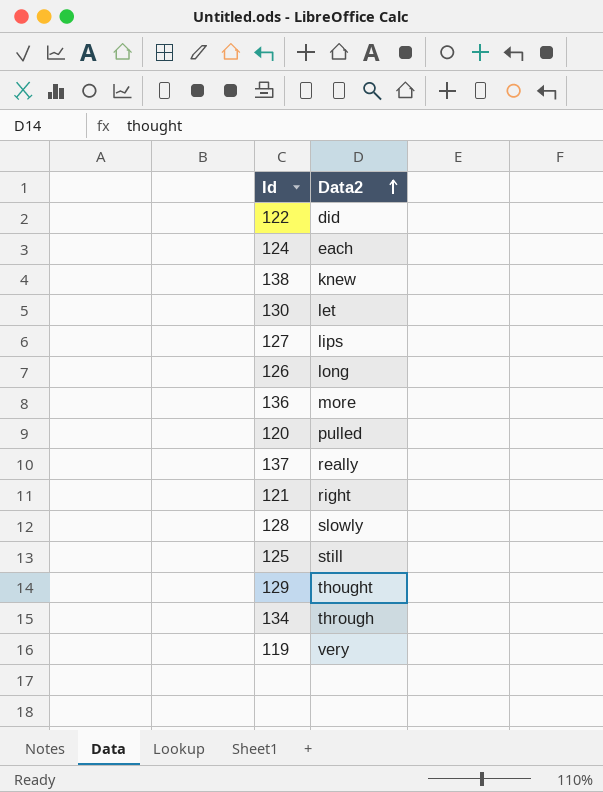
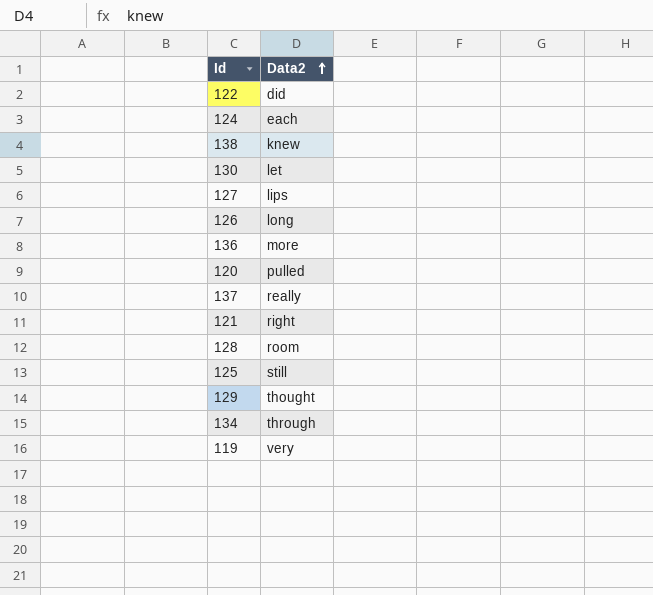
128 | Data2: slowly -> room

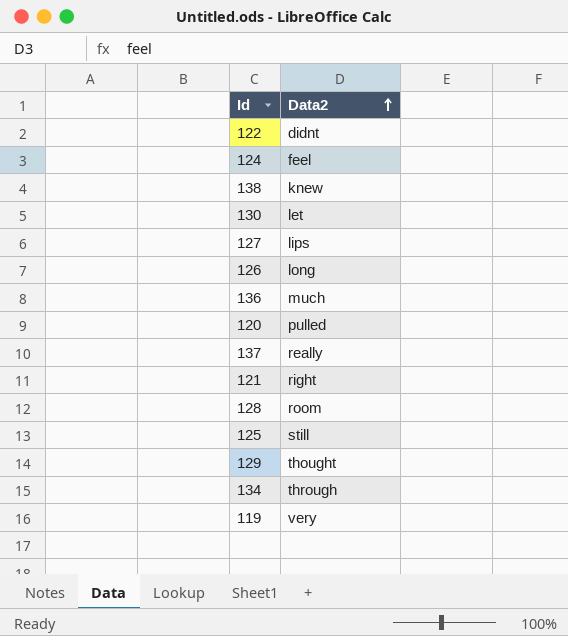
122 | Data2: did -> didnt
124 | Data2: each -> feel
136 | Data2: more -> much

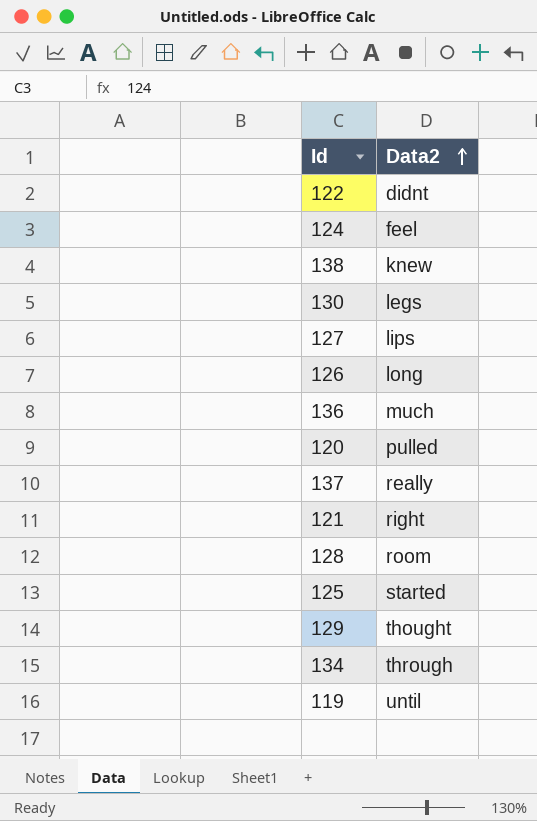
130 | Data2: let -> legs
125 | Data2: still -> started
119 | Data2: very -> until

